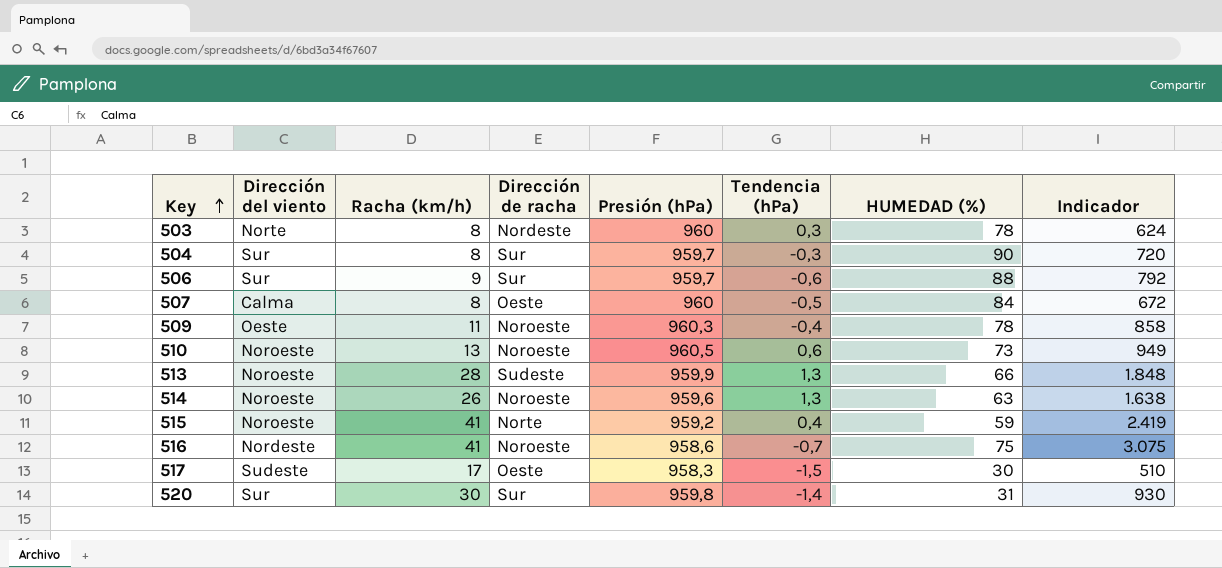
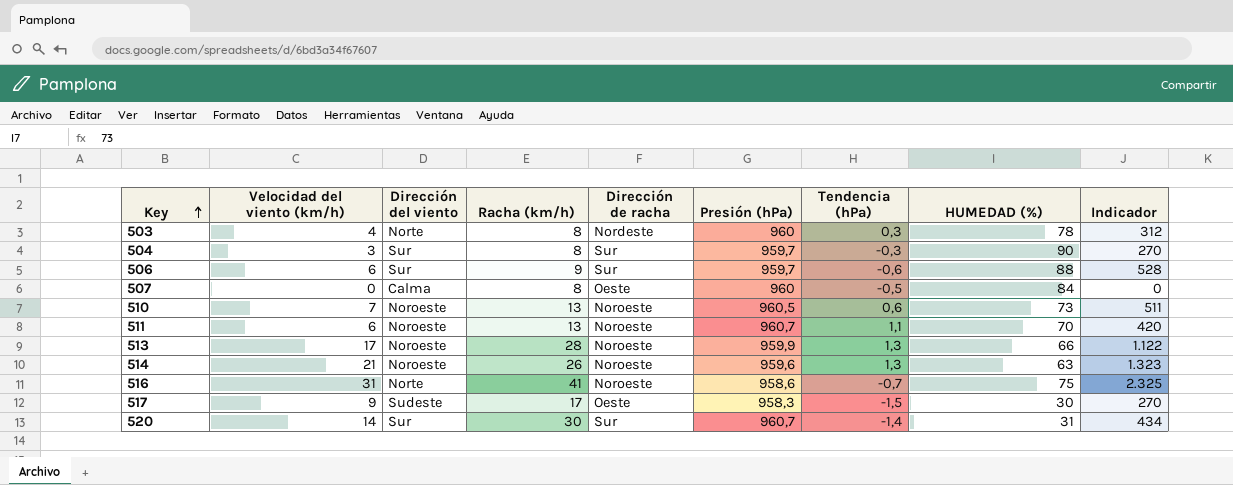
column Velocidad del viento (km/h) | position: none -> 2
column Indicador | formula: [Racha (km/h)] * [HUMEDAD (%)] -> [Velocidad del viento (km/h)] * [HUMEDAD (%)]
row 509: Oeste | 11 | Noroeste | 960,3 | -0,4 | 78 | 858 -> none
row 515: Noroeste | 41 | Norte | 959,2 | 0,4 | 59 | 2.419 -> none
row 511: none -> 6 | Noroeste | 13 | Noroeste | 960,7 | 1,1 | 70 | 420
513 | Dirección de racha: Sudeste -> Noroeste
516 | Dirección del viento: Nordeste -> Norte
520 | Presión (hPa): 959,8 -> 960,7

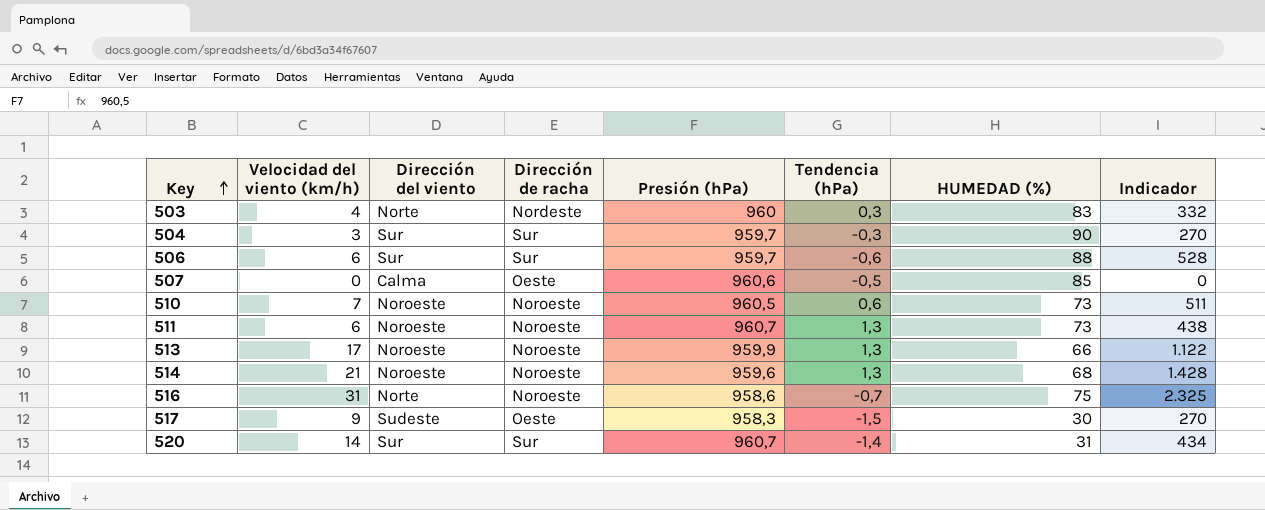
column Racha (km/h) | position: 4 -> none
503 | HUMEDAD (%): 78 -> 83
503 | Indicador: 312 -> 332
507 | Presión (hPa): 960 -> 960,6
507 | HUMEDAD (%): 84 -> 85
511 | Tendencia (hPa): 1,1 -> 1,3
511 | HUMEDAD (%): 70 -> 73
511 | Indicador: 420 -> 438
514 | HUMEDAD (%): 63 -> 68
514 | Indicador: 1.323 -> 1.428

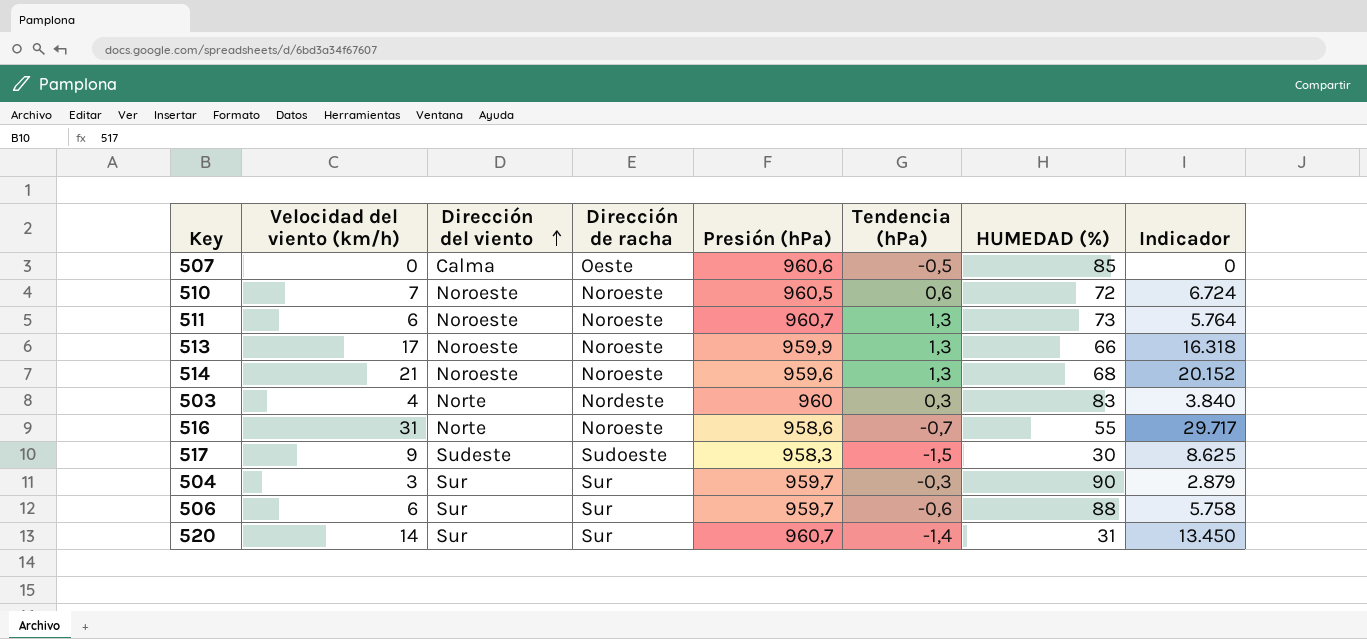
row order: Key ascending -> Dirección del viento ascending
column Indicador | formula: [Velocidad del viento (km/h)] * [HUMEDAD (%)] -> [Velocidad del viento (km/h)] * [Presión (hPa)]
510 | HUMEDAD (%): 73 -> 72
516 | HUMEDAD (%): 75 -> 55
517 | Dirección de racha: Oeste -> Sudoeste

